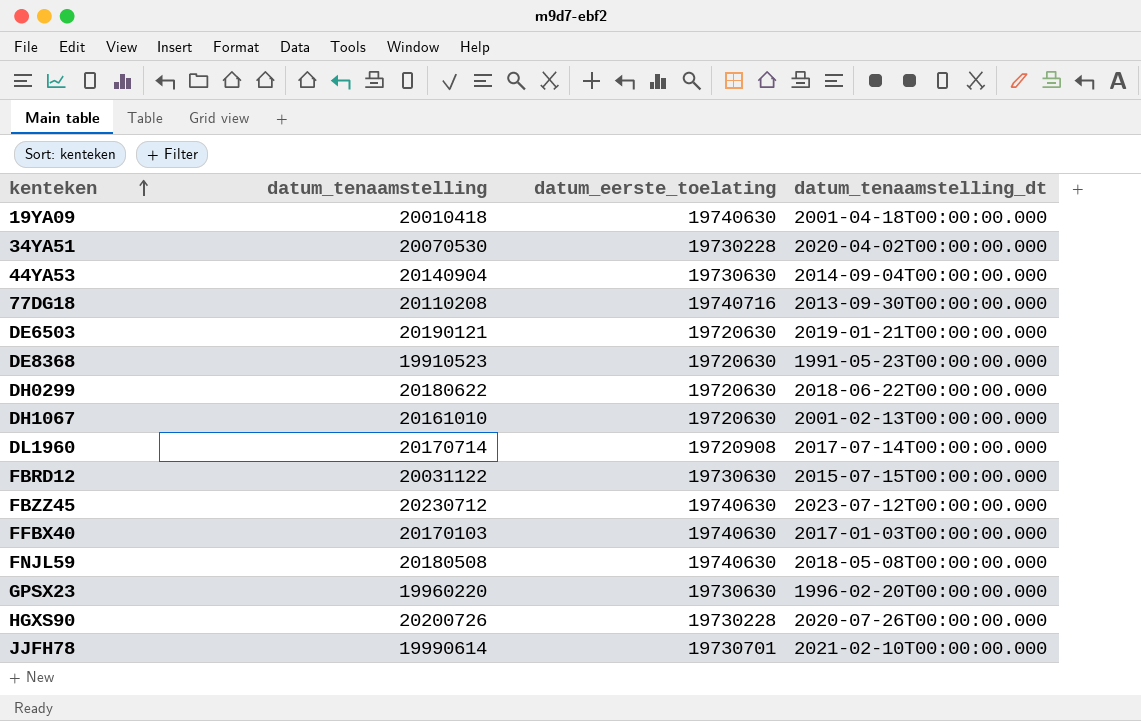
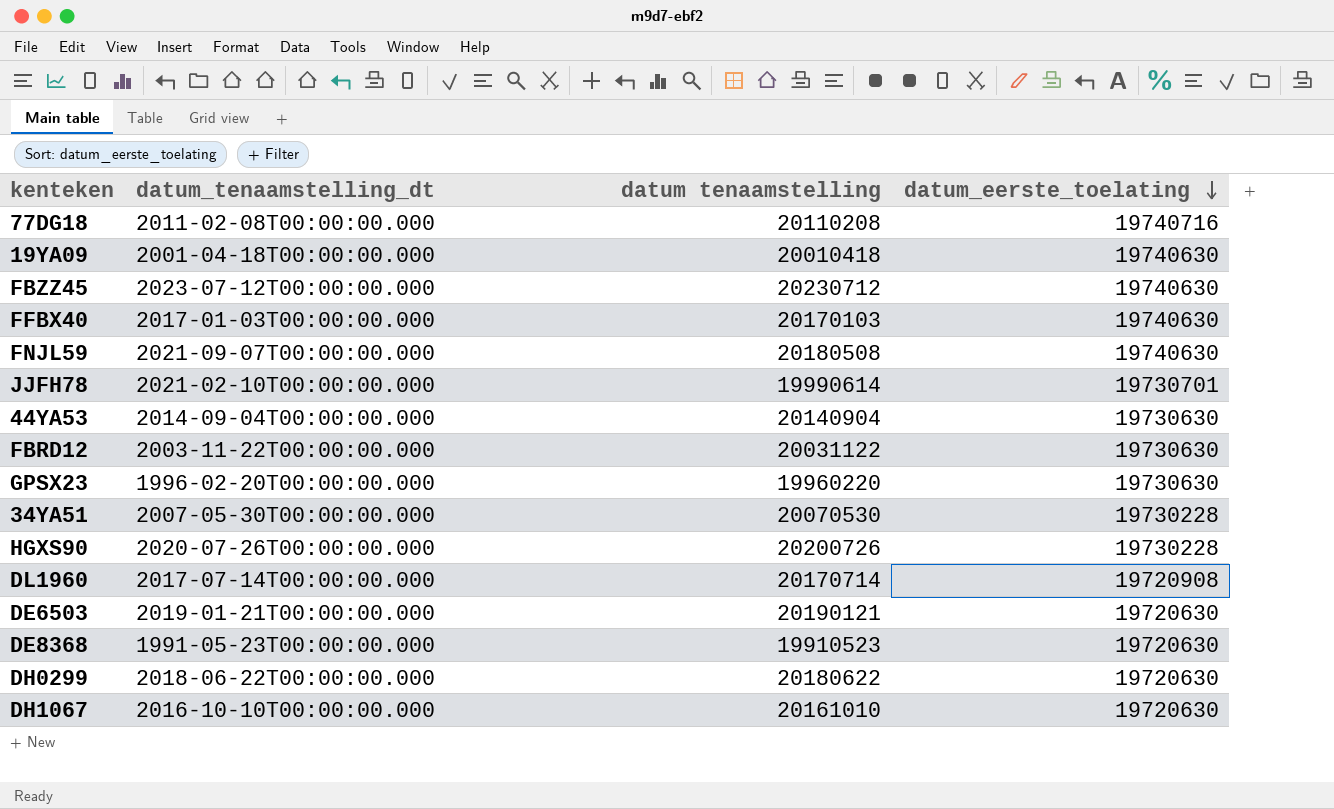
row order: kenteken ascending -> datum_eerste_toelating descending
column datum_tenaamstelling_dt | position: 4 -> 2
column name: datum_tenaamstelling -> datum tenaamstelling
77DG18 | datum_tenaamstelling_dt: 2013-09-30T00:00:00.000 -> 2011-02-08T00:00:00.000
FNJL59 | datum_tenaamstelling_dt: 2018-05-08T00:00:00.000 -> 2021-09-07T00:00:00.000
FBRD12 | datum_tenaamstelling_dt: 2015-07-15T00:00:00.000 -> 2003-11-22T00:00:00.000
34YA51 | datum_tenaamstelling_dt: 2020-04-02T00:00:00.000 -> 2007-05-30T00:00:00.000
DH1067 | datum_tenaamstelling_dt: 2001-02-13T00:00:00.000 -> 2016-10-10T00:00:00.000

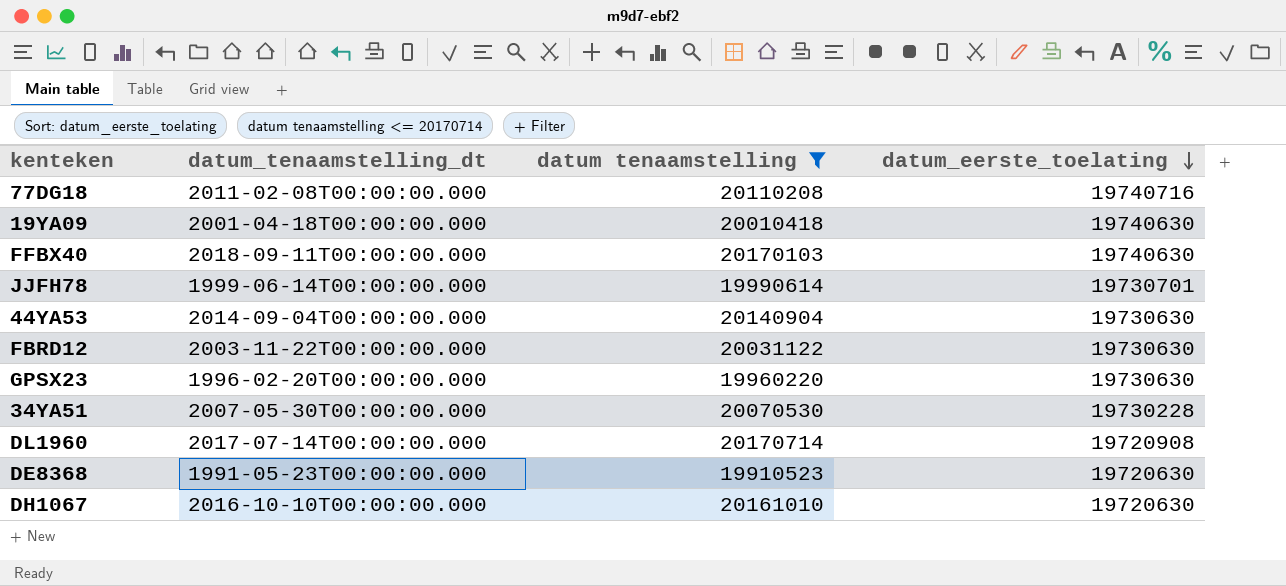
filter: none -> datum tenaamstelling <= 20170714
FFBX40 | datum_tenaamstelling_dt: 2017-01-03T00:00:00.000 -> 2018-09-11T00:00:00.000
JJFH78 | datum_tenaamstelling_dt: 2021-02-10T00:00:00.000 -> 1999-06-14T00:00:00.000

